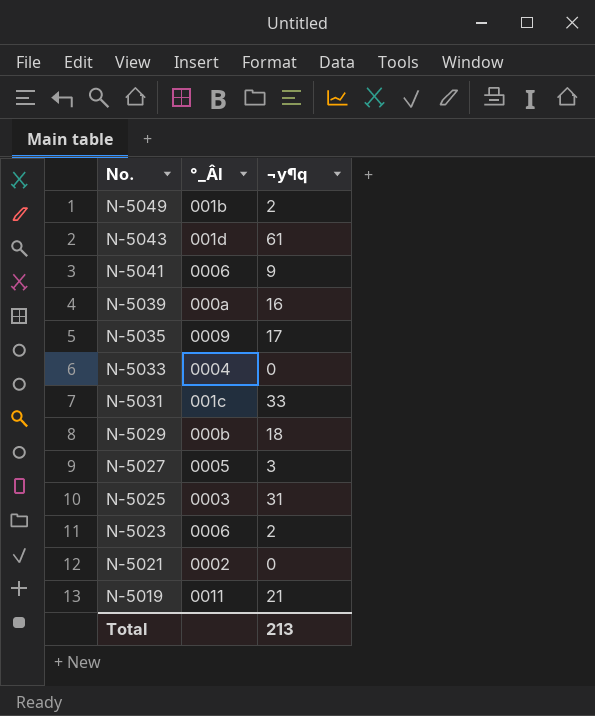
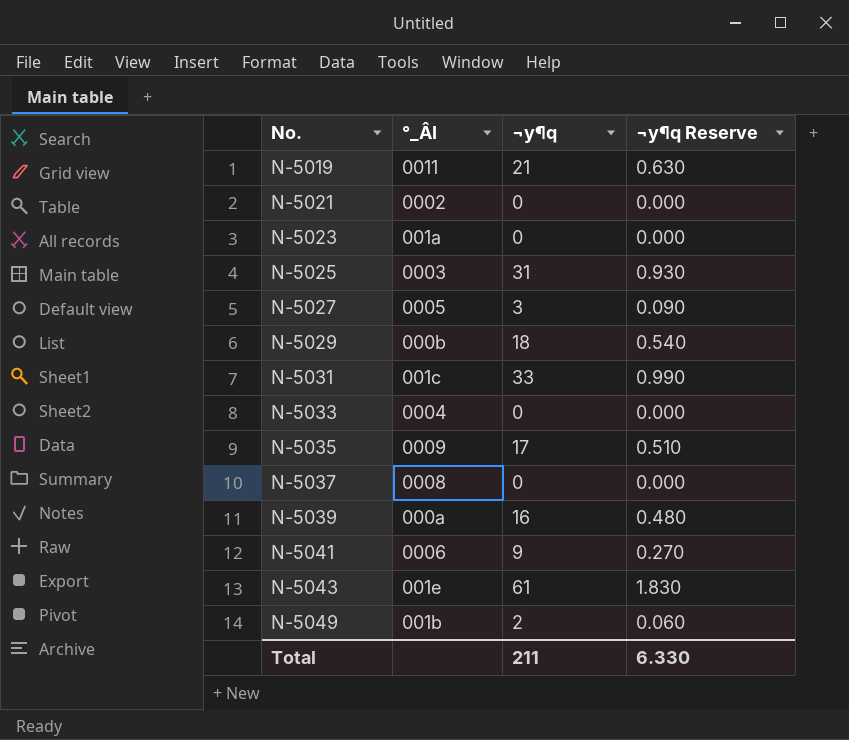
row order: No. descending -> No. ascending
column ¬y¶q Reserve | formula: none -> [¬y¶q] * 0.03
N-5023 | °_ÂI: 0006 -> 001a
N-5023 | ¬y¶q: 2 -> 0
row N-5037: none -> 0008 | 0 | 0.000
N-5043 | °_ÂI: 001d -> 001e
Total | ¬y¶q: 213 -> 211

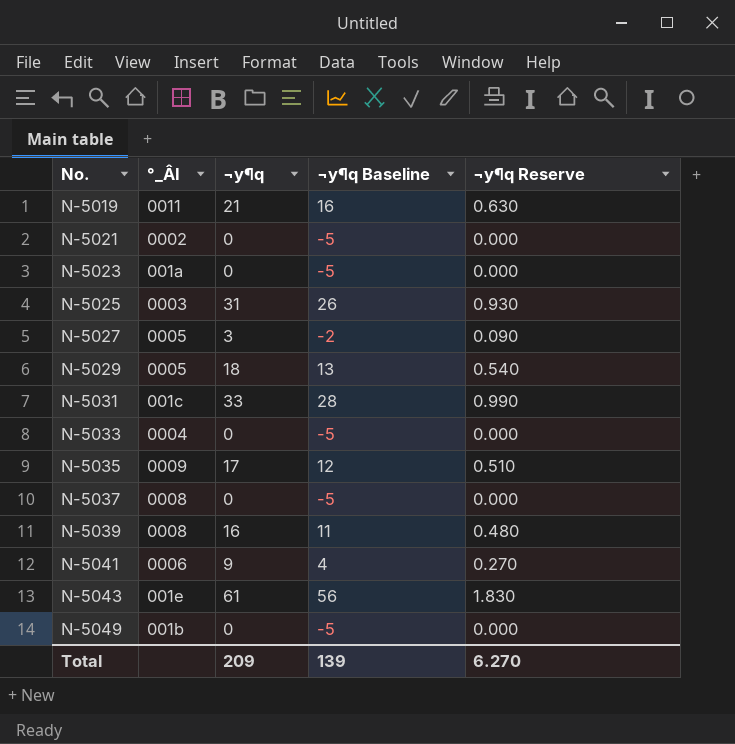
column ¬y¶q Baseline | formula: none -> [¬y¶q] - 5
N-5029 | °_ÂI: 000b -> 0005
N-5039 | °_ÂI: 000a -> 0008
N-5049 | ¬y¶q: 2 -> 0
N-5049 | ¬y¶q Reserve: 0.060 -> 0.000
Total | ¬y¶q: 211 -> 209
Total | ¬y¶q Reserve: 6.330 -> 6.270

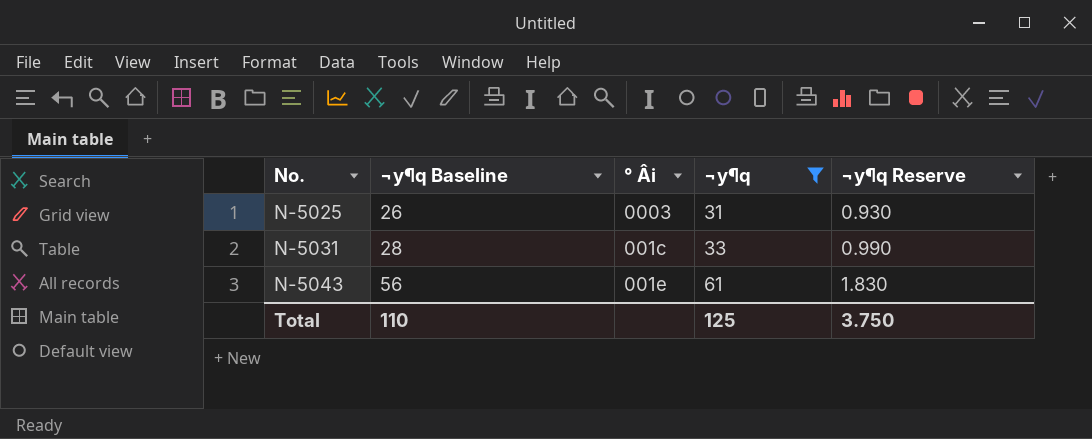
filter: none -> ¬y¶q >= 31
column ¬y¶q Baseline | position: 4 -> 2
column name: °_ÂI -> ° Âi
Total | ¬y¶q Baseline: 139 -> 110
Total | ¬y¶q: 209 -> 125
Total | ¬y¶q Reserve: 6.270 -> 3.750

